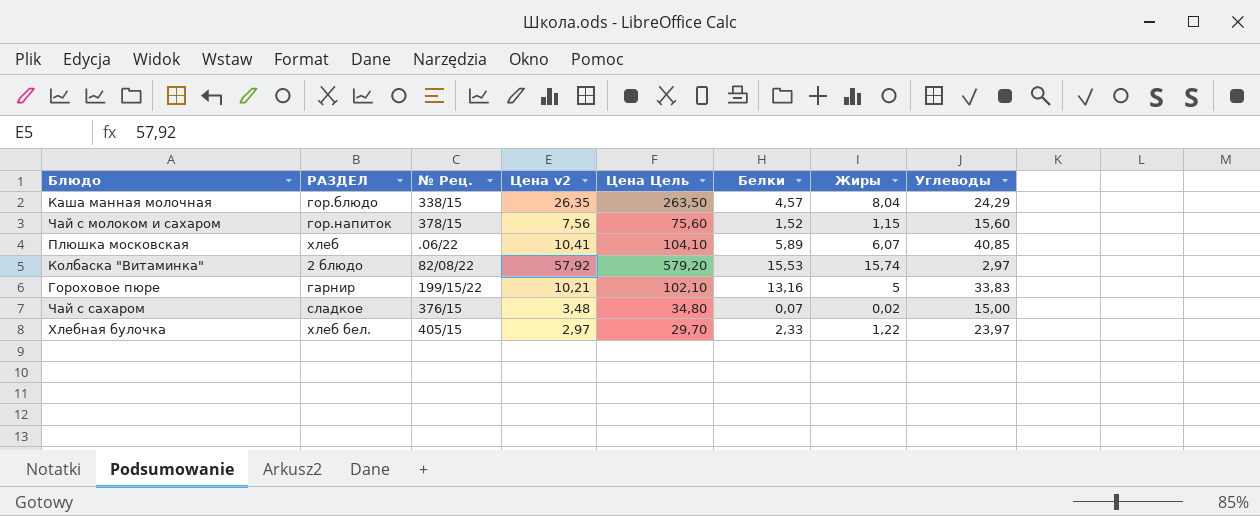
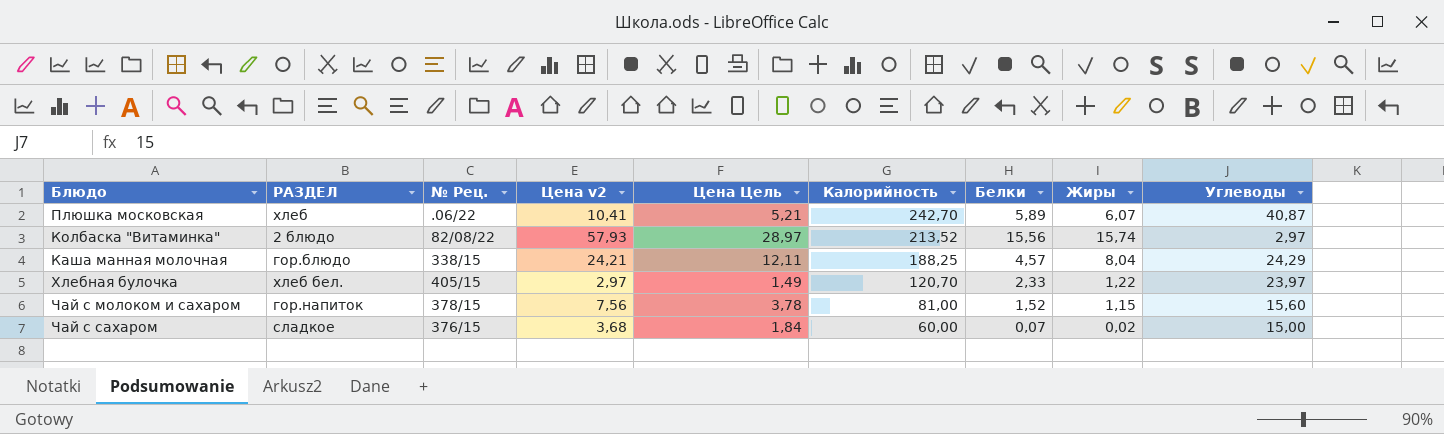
row order: none -> Калорийность descending
column Цена Цель | formula: [Цена v2] * 10 -> [Цена v2] * 0,5
column Калорийность | position: none -> 6
row Гороховое пюре: гарнир | 199/15/22 | 10,21 | 102,10 | 13,16 | 5 | 33,83 -> none
Плюшка московская | Углеводы: 40,85 -> 40,87
Колбаска "Витаминка" | Цена v2: 57,92 -> 57,93
Колбаска "Витаминка" | Белки: 15,53 -> 15,56
Каша манная молочная | Цена v2: 26,35 -> 24,21
Чай с сахаром | Цена v2: 3,48 -> 3,68

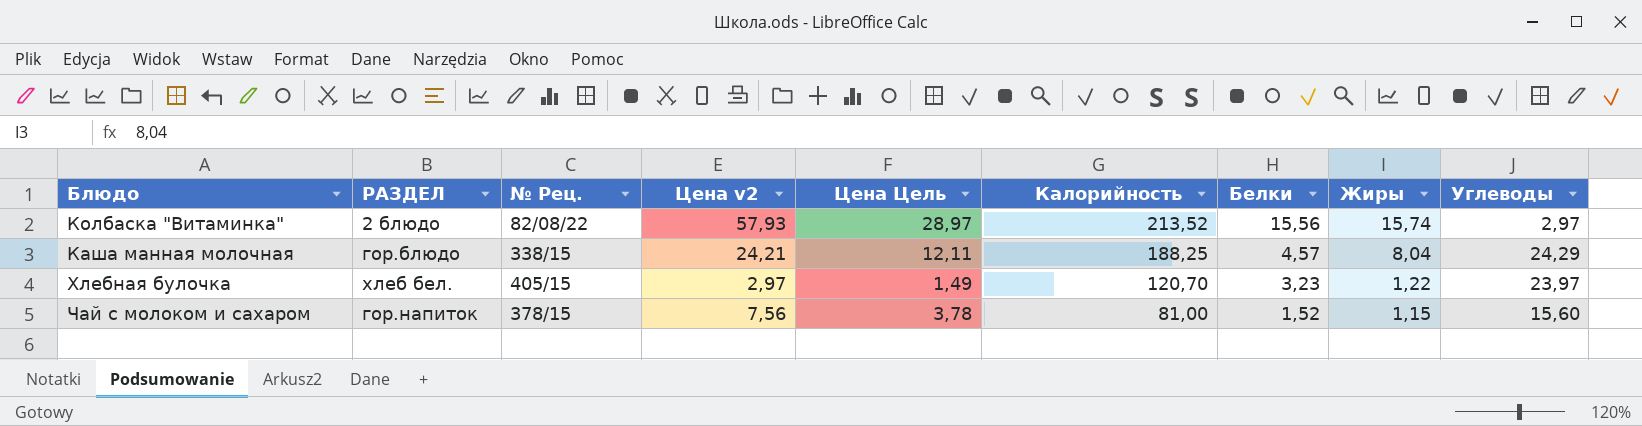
row Плюшка московская: хлеб | .06/22 | 10,41 | 5,21 | 242,70 | 5,89 | 6,07 | 40,87 -> none
row Чай с сахаром: сладкое | 376/15 | 3,68 | 1,84 | 60,00 | 0,07 | 0,02 | 15,00 -> none
Хлебная булочка | Белки: 2,33 -> 3,23

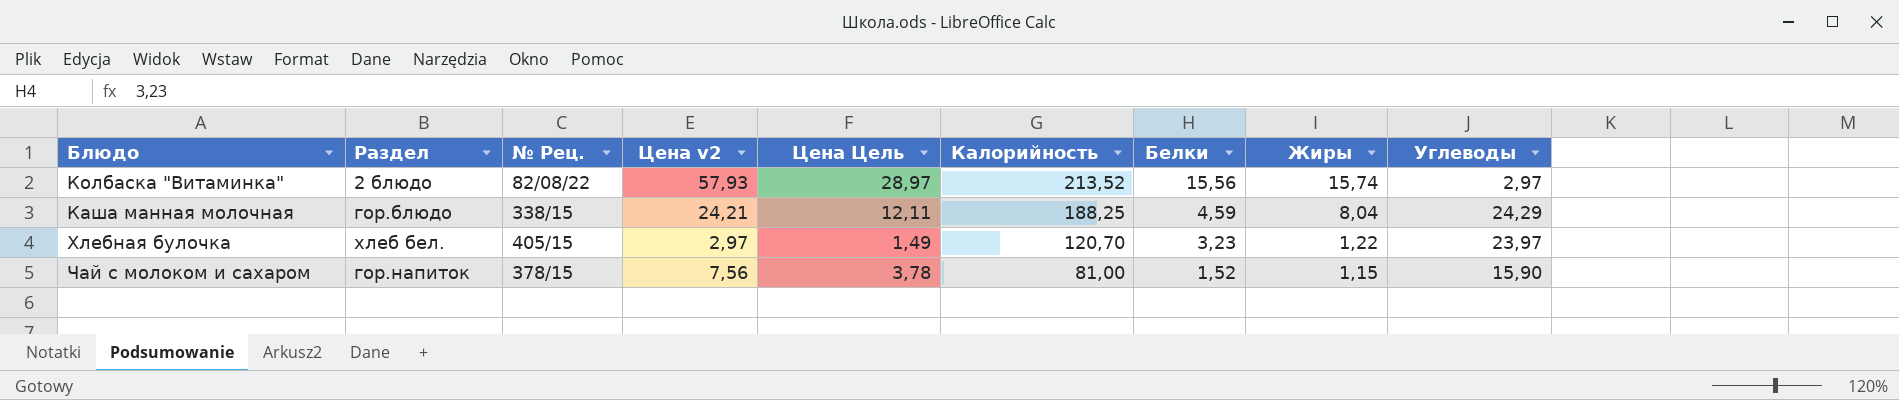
column name: РАЗДЕЛ -> Раздел
Каша манная молочная | Белки: 4,57 -> 4,59
Чай с молоком и сахаром | Углеводы: 15,60 -> 15,90

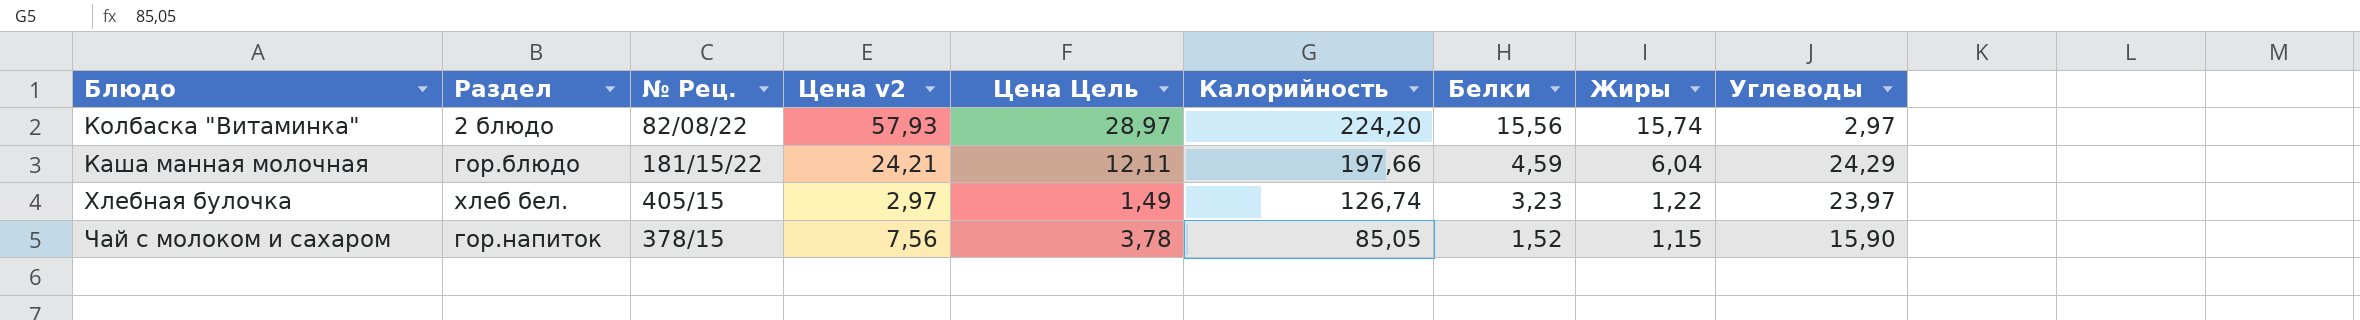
Колбаска "Витаминка" | Калорийность: 213,52 -> 224,20
Каша манная молочная | № Рец.: 338/15 -> 181/15/22
Каша манная молочная | Калорийность: 188,25 -> 197,66
Каша манная молочная | Жиры: 8,04 -> 6,04
Хлебная булочка | Калорийность: 120,70 -> 126,74
Чай с молоком и сахаром | Калорийность: 81,00 -> 85,05

